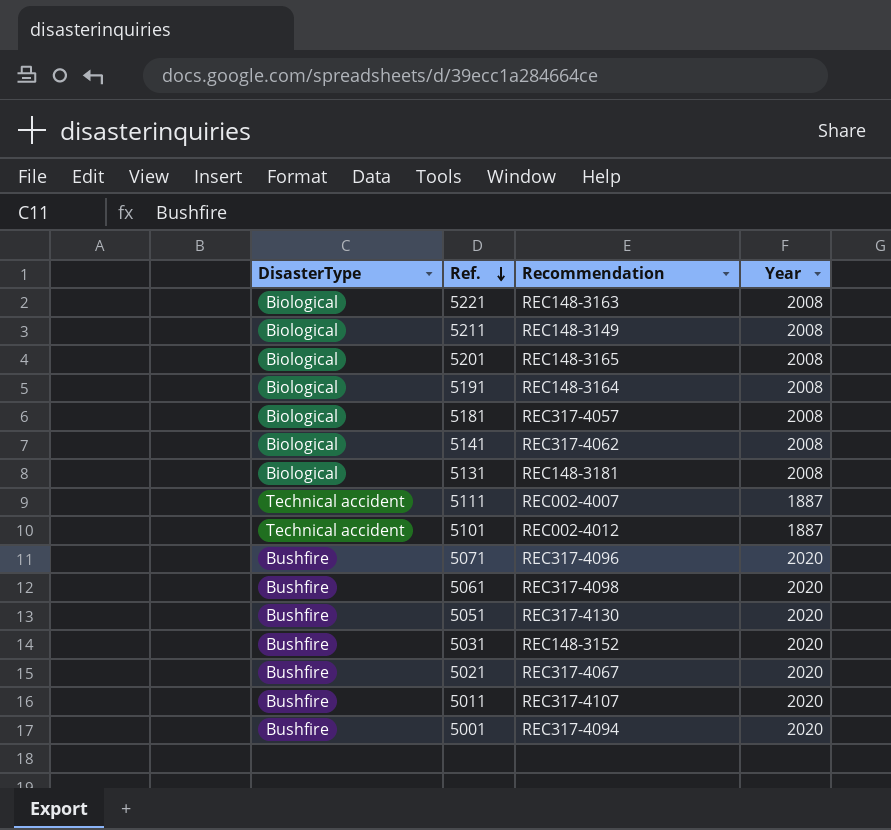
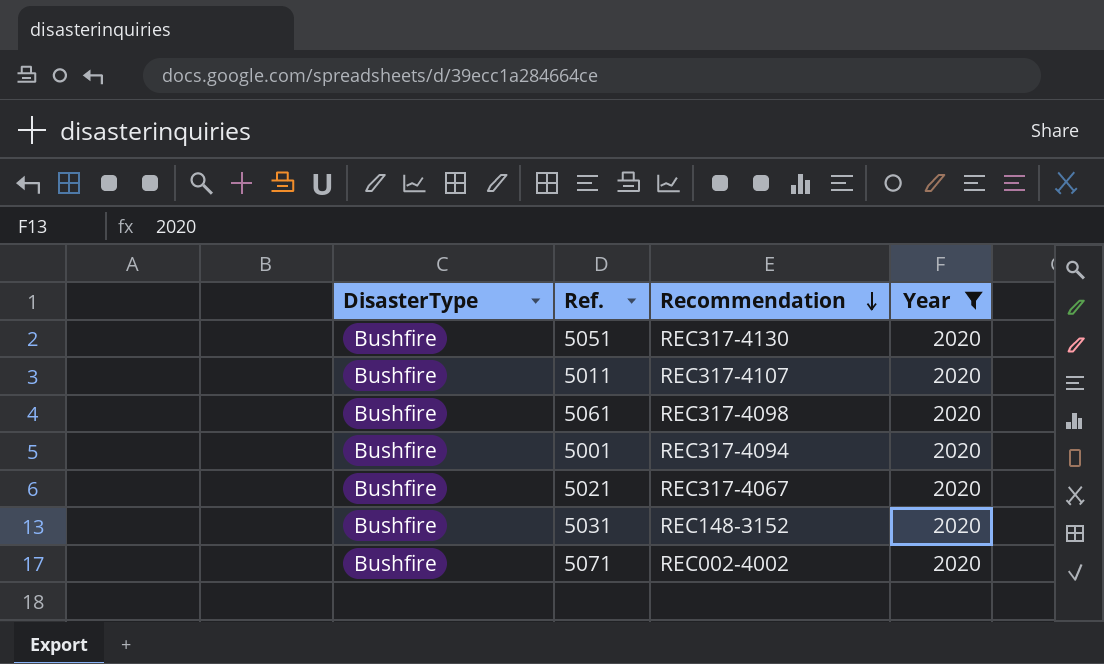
filter: none -> Year = 2020
row order: Ref. descending -> Recommendation descending
5071 | Recommendation: REC317-4096 -> REC002-4002

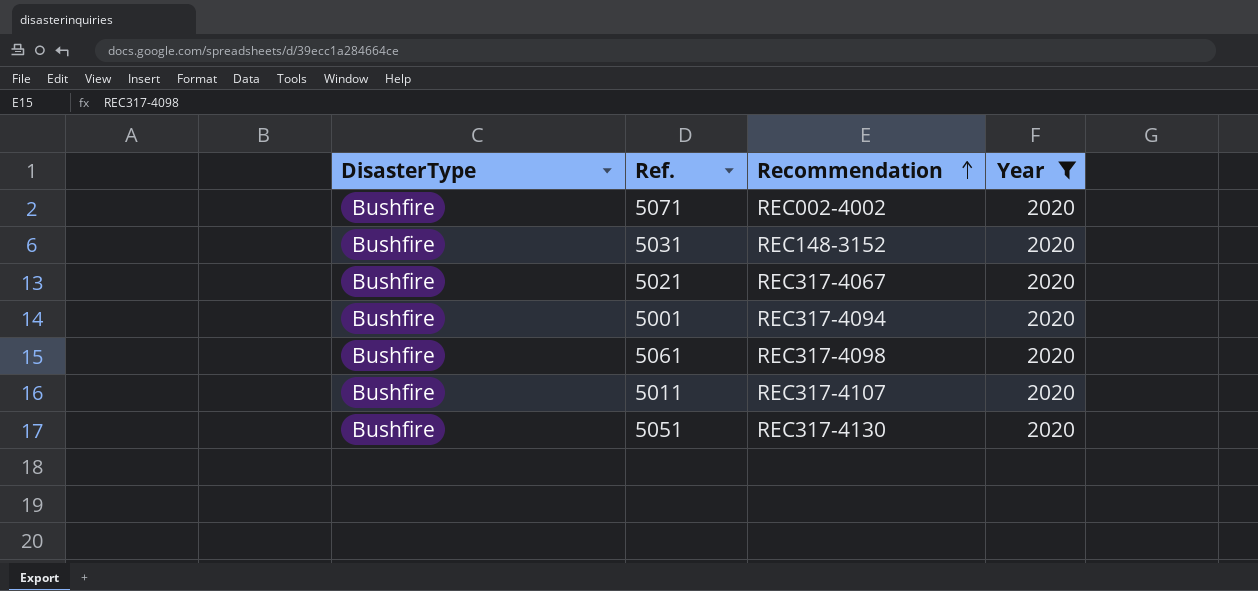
row order: Recommendation descending -> Recommendation ascending

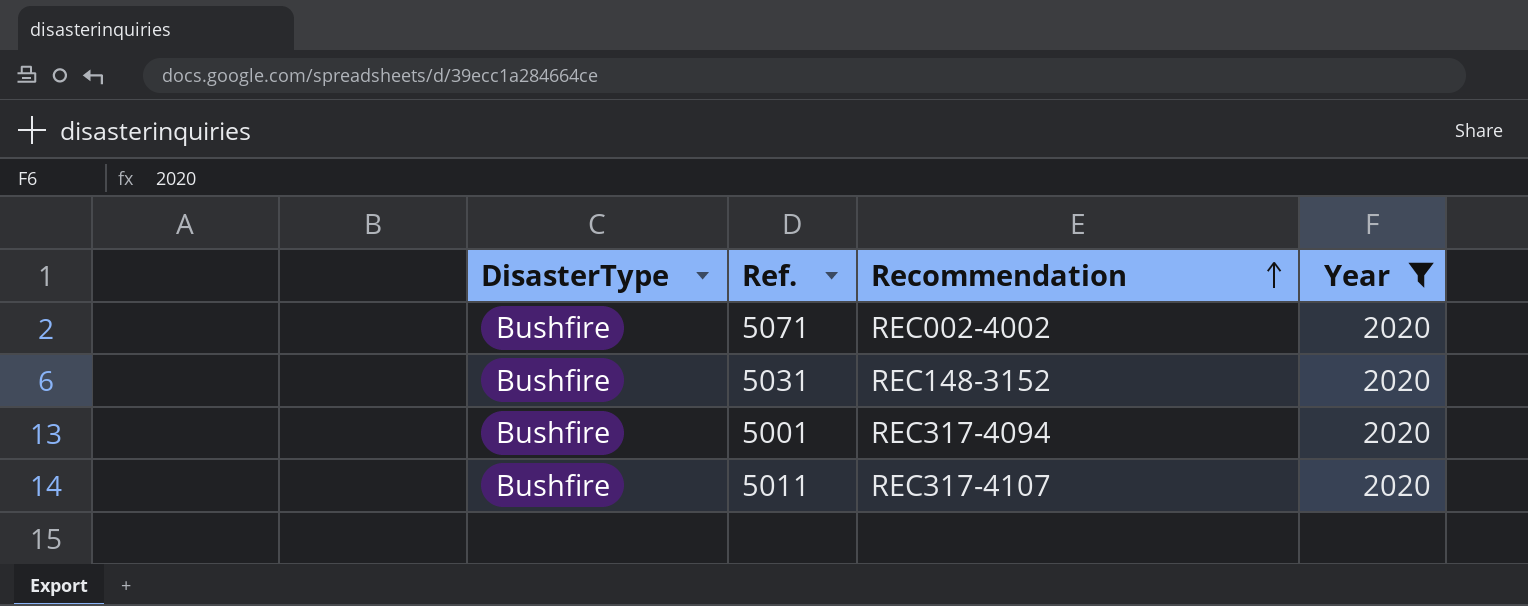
row 5021: Bushfire | REC317-4067 | 2020 -> none
row 5061: Bushfire | REC317-4098 | 2020 -> none
row 5051: Bushfire | REC317-4130 | 2020 -> none

